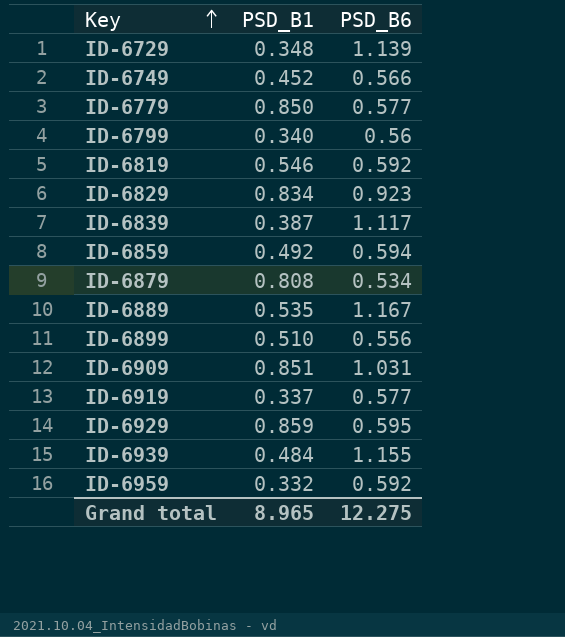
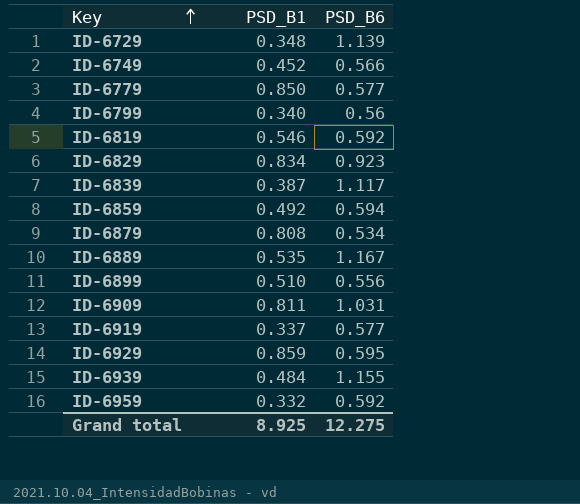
ID-6909 | PSD_B1: 0.851 -> 0.811
Grand total | PSD_B1: 8.965 -> 8.925

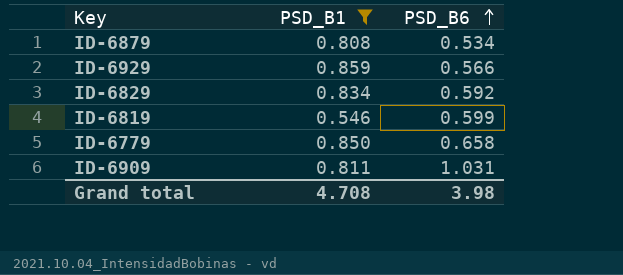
filter: none -> PSD_B1 >= 0.546
row order: Key ascending -> PSD_B6 ascending
ID-6929 | PSD_B6: 0.595 -> 0.566
ID-6829 | PSD_B6: 0.923 -> 0.592
ID-6819 | PSD_B6: 0.592 -> 0.599
ID-6779 | PSD_B6: 0.577 -> 0.658
Grand total | PSD_B1: 8.925 -> 4.708
Grand total | PSD_B6: 12.275 -> 3.98

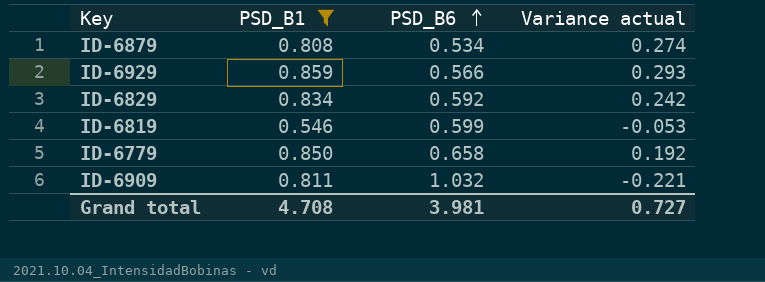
column Variance actual | formula: none -> [PSD_B1] - [PSD_B6]
ID-6909 | PSD_B6: 1.031 -> 1.032
Grand total | PSD_B6: 3.98 -> 3.981

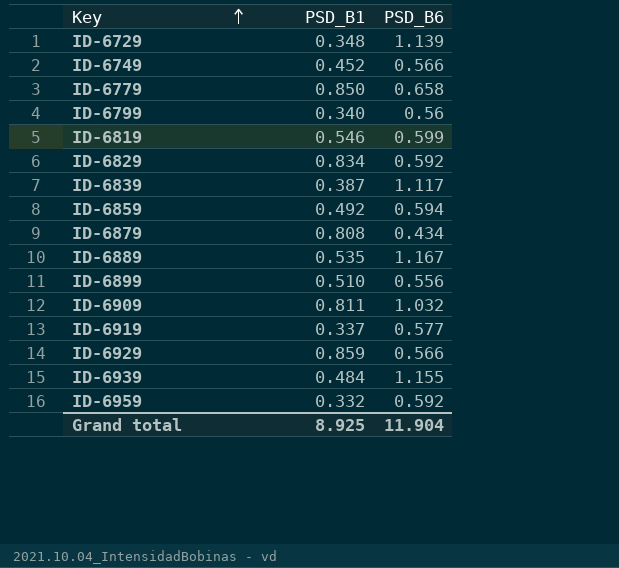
filter: PSD_B1 >= 0.546 -> none
row order: PSD_B6 ascending -> Key ascending
column Variance actual | formula: [PSD_B1] - [PSD_B6] -> none
ID-6879 | PSD_B6: 0.534 -> 0.434
Grand total | PSD_B1: 4.708 -> 8.925
Grand total | PSD_B6: 3.981 -> 11.904

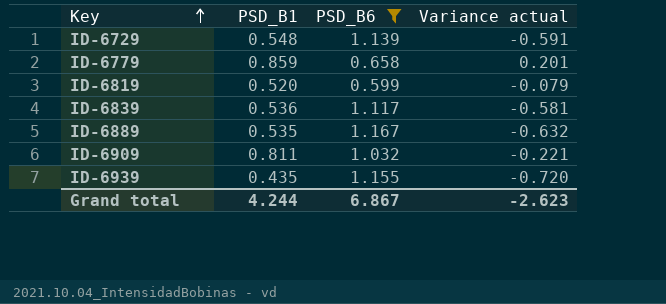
filter: none -> PSD_B6 >= 0.599
column Variance actual | formula: none -> [PSD_B1] - [PSD_B6]
ID-6729 | PSD_B1: 0.348 -> 0.548
ID-6779 | PSD_B1: 0.850 -> 0.859
ID-6819 | PSD_B1: 0.546 -> 0.520
ID-6839 | PSD_B1: 0.387 -> 0.536
ID-6939 | PSD_B1: 0.484 -> 0.435
Grand total | PSD_B1: 8.925 -> 4.244
Grand total | PSD_B6: 11.904 -> 6.867

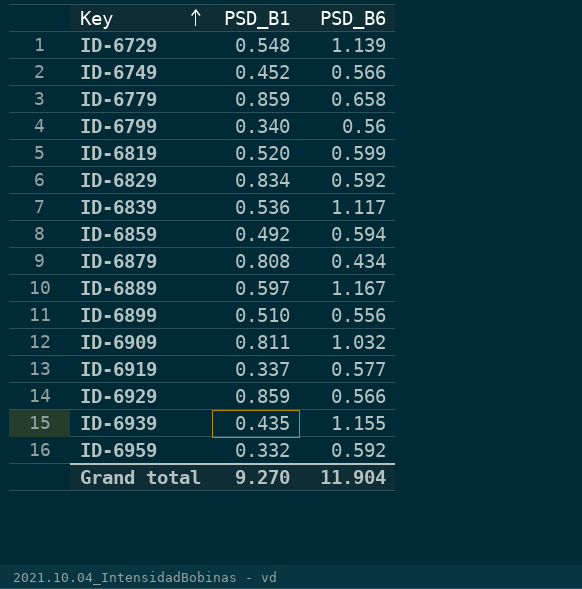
filter: PSD_B6 >= 0.599 -> none
column Variance actual | formula: [PSD_B1] - [PSD_B6] -> none
ID-6889 | PSD_B1: 0.535 -> 0.597
Grand total | PSD_B1: 4.244 -> 9.270
Grand total | PSD_B6: 6.867 -> 11.904

